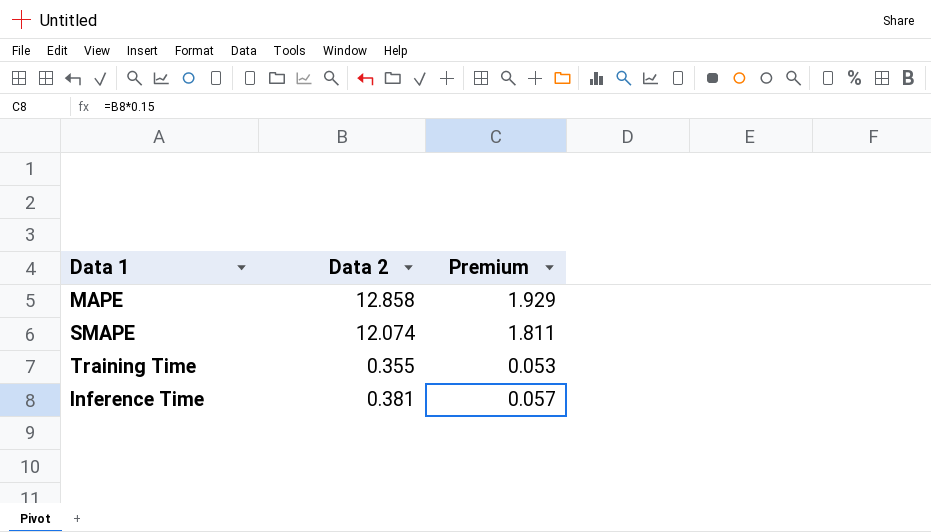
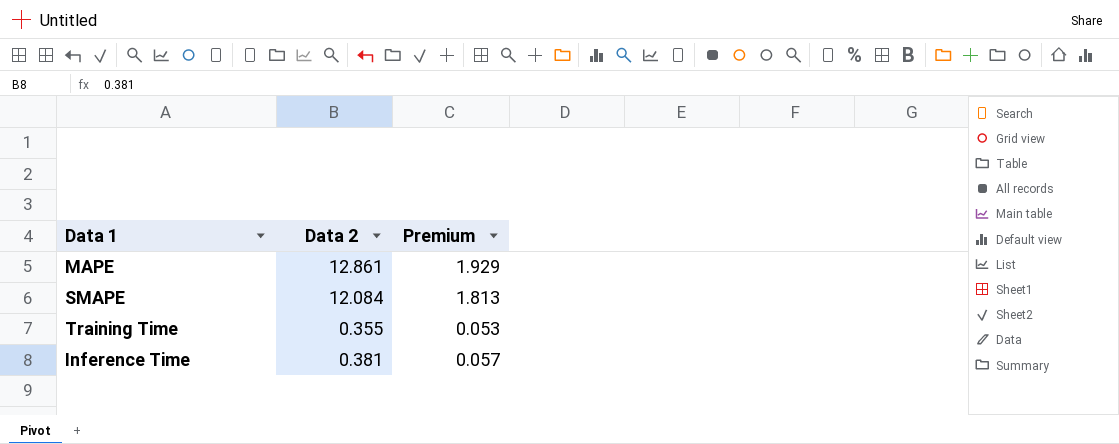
MAPE | Data 2: 12.858 -> 12.861
SMAPE | Data 2: 12.074 -> 12.084
SMAPE | Premium: 1.811 -> 1.813

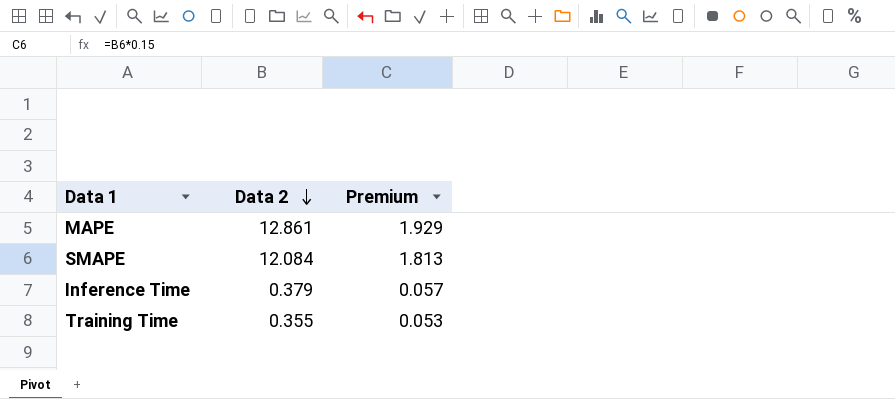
row order: none -> Data 2 descending
Inference Time | Data 2: 0.381 -> 0.379

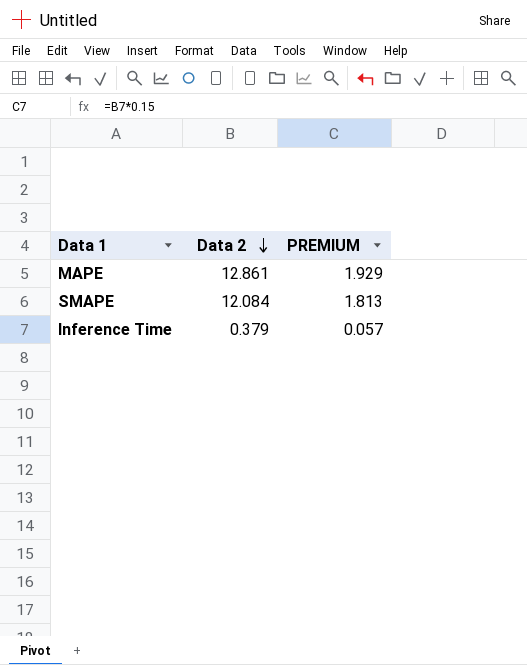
column name: Premium -> PREMIUM
row Training Time: 0.355 | 0.053 -> none

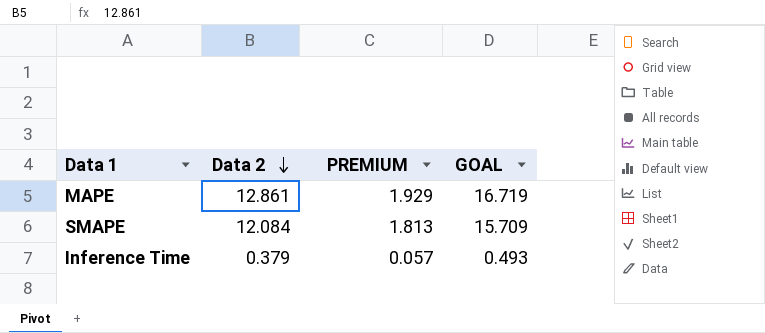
column GOAL | formula: none -> [Data 2] * 1.3

